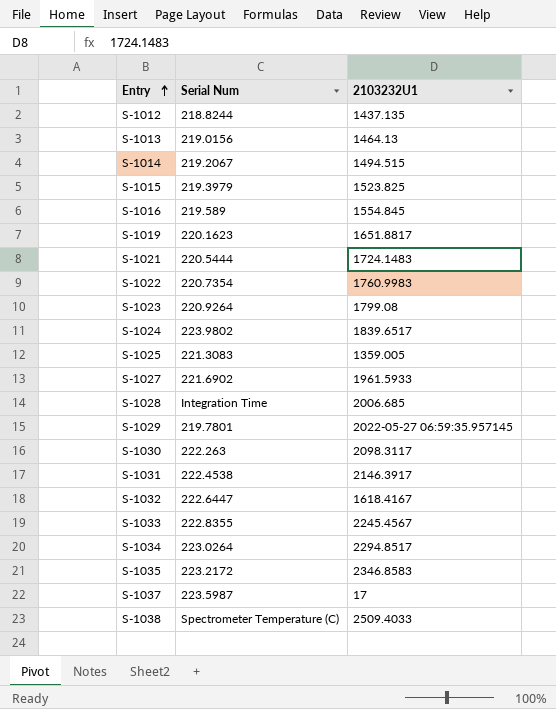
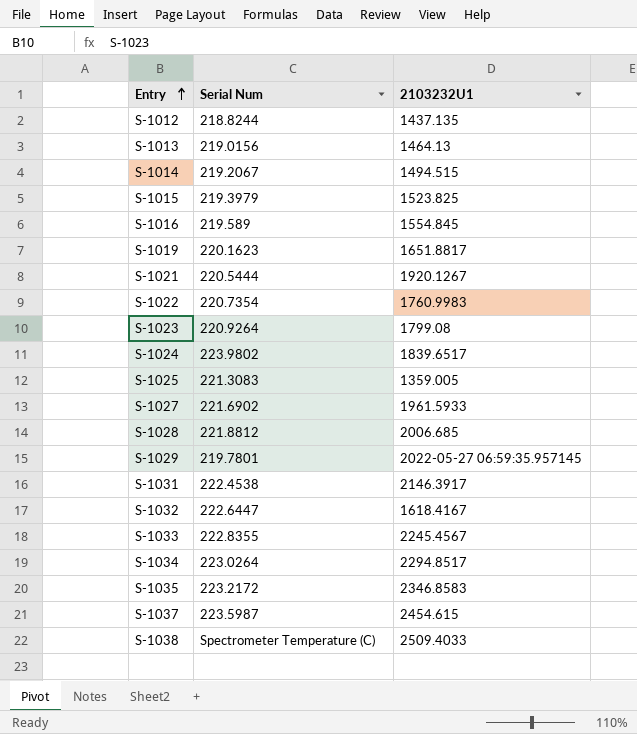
row S-1030: 222.263 | 2098.3117 -> none
S-1021 | 2103232U1: 1724.1483 -> 1920.1267
S-1028 | Serial Num: Integration Time -> 221.8812
S-1037 | 2103232U1: 17 -> 2454.615

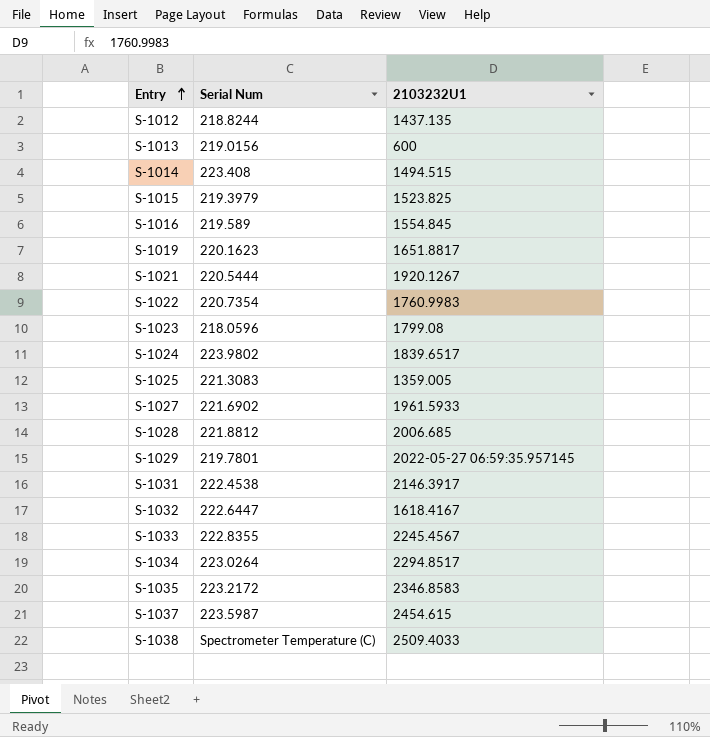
S-1013 | 2103232U1: 1464.13 -> 600
S-1014 | Serial Num: 219.2067 -> 223.408
S-1023 | Serial Num: 220.9264 -> 218.0596

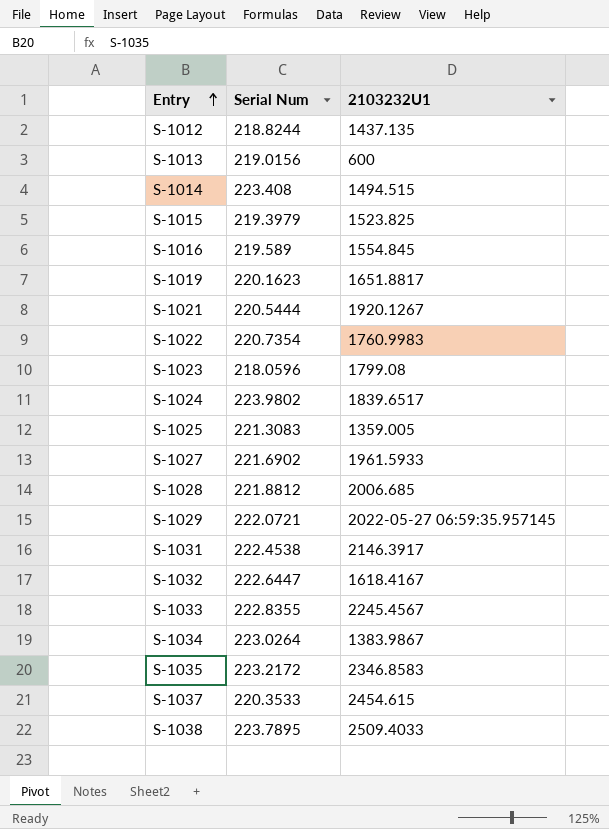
S-1029 | Serial Num: 219.7801 -> 222.0721
S-1034 | 2103232U1: 2294.8517 -> 1383.9867
S-1037 | Serial Num: 223.5987 -> 220.3533
S-1038 | Serial Num: Spectrometer Temperature (C) -> 223.7895

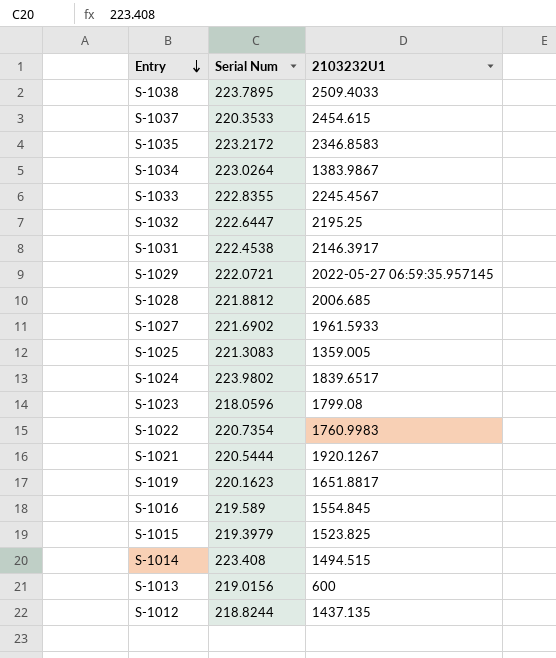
row order: Entry ascending -> Entry descending
S-1032 | 2103232U1: 1618.4167 -> 2195.25

